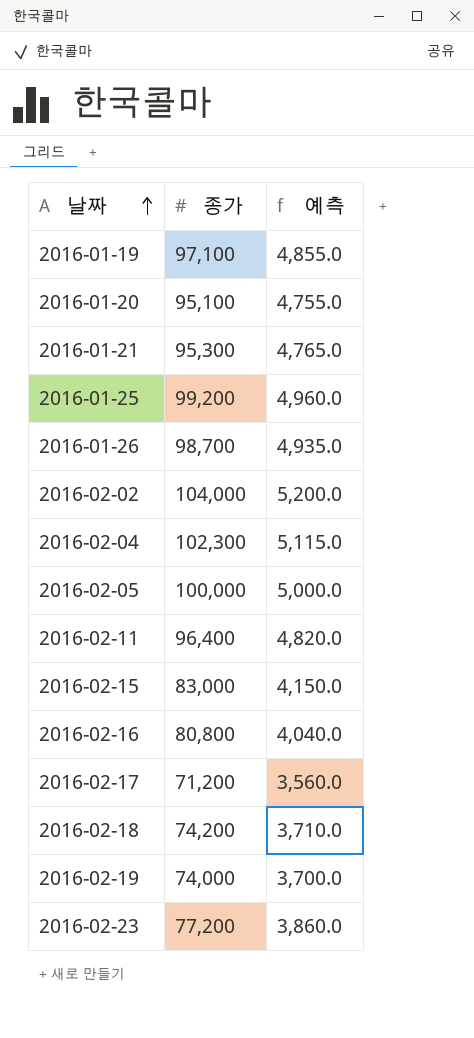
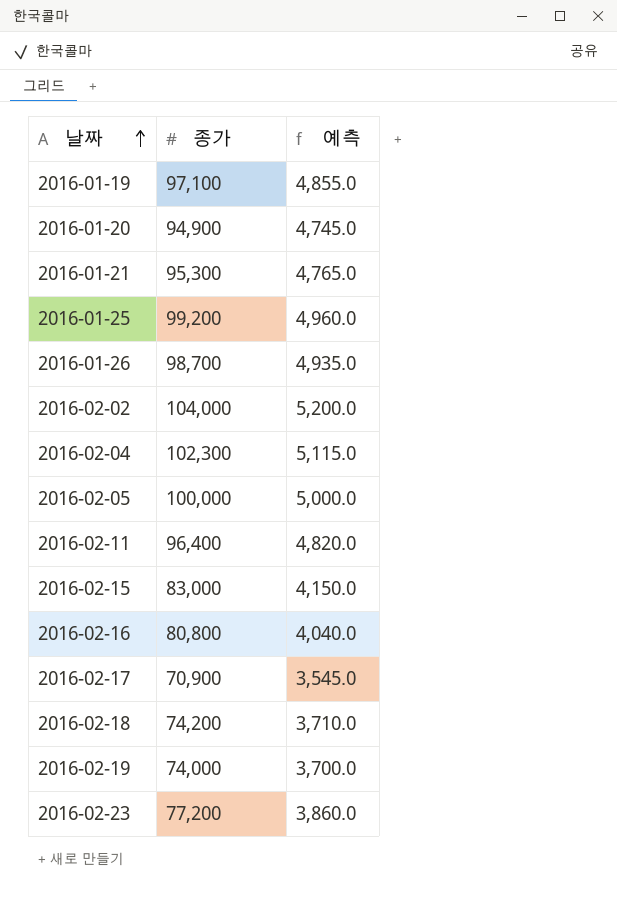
2016-01-20 | 종가: 95,100 -> 94,900
2016-01-20 | 예측: 4,755.0 -> 4,745.0
2016-02-17 | 종가: 71,200 -> 70,900
2016-02-17 | 예측: 3,560.0 -> 3,545.0

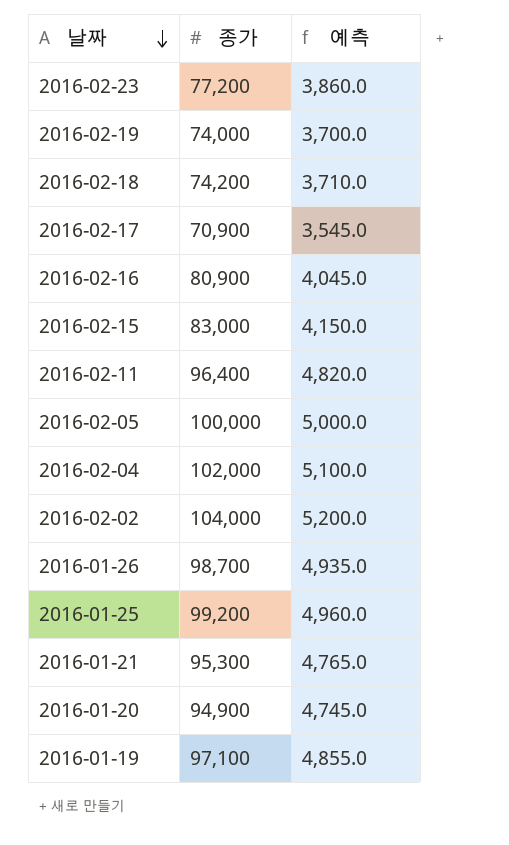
row order: 날짜 ascending -> 날짜 descending
2016-02-16 | 종가: 80,800 -> 80,900
2016-02-16 | 예측: 4,040.0 -> 4,045.0
2016-02-04 | 종가: 102,300 -> 102,000
2016-02-04 | 예측: 5,115.0 -> 5,100.0

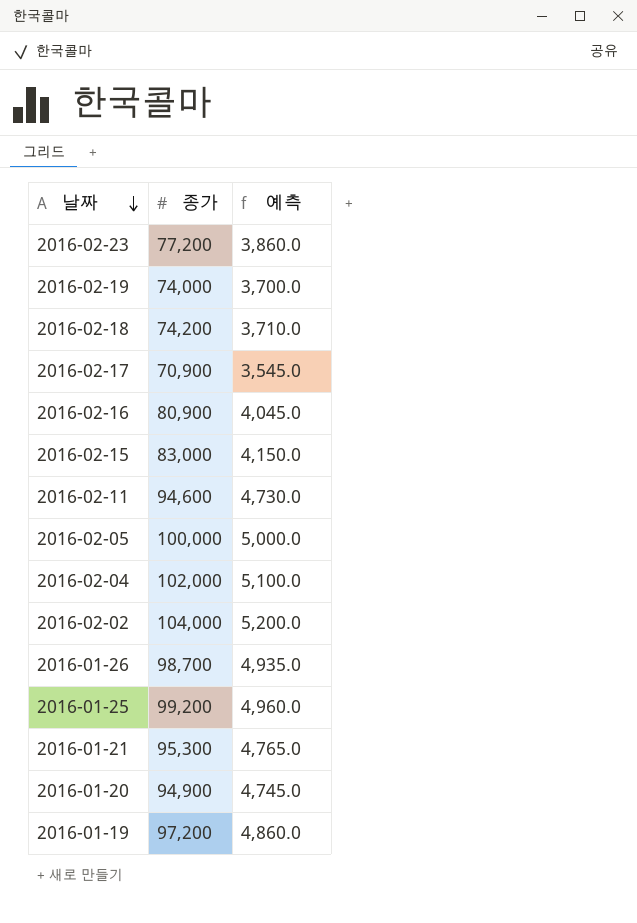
2016-02-11 | 종가: 96,400 -> 94,600
2016-02-11 | 예측: 4,820.0 -> 4,730.0
2016-01-19 | 종가: 97,100 -> 97,200
2016-01-19 | 예측: 4,855.0 -> 4,860.0

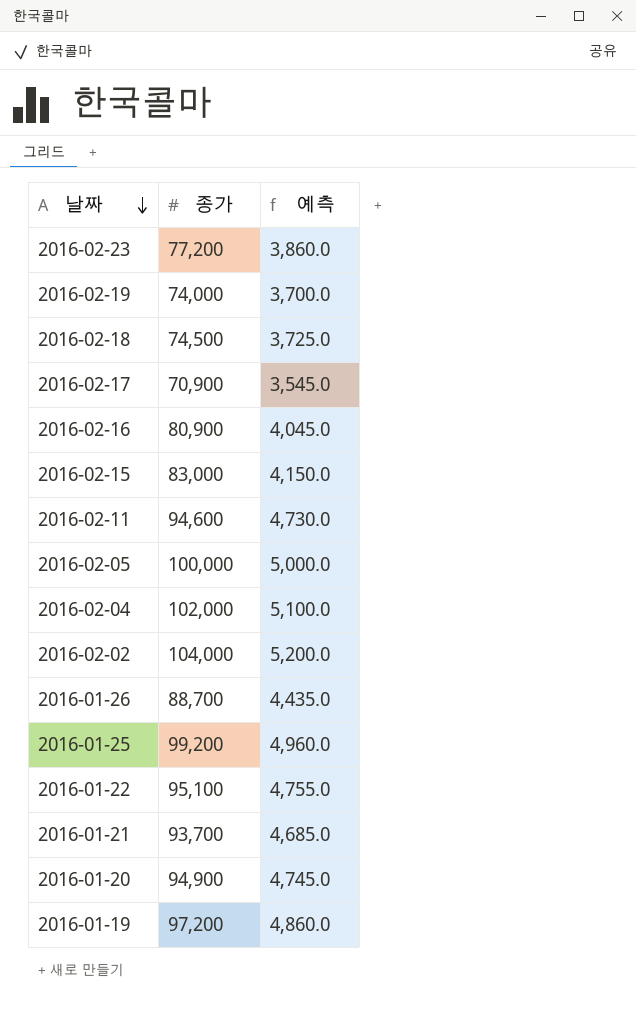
2016-02-18 | 종가: 74,200 -> 74,500
2016-02-18 | 예측: 3,710.0 -> 3,725.0
2016-01-26 | 종가: 98,700 -> 88,700
2016-01-26 | 예측: 4,935.0 -> 4,435.0
row 2016-01-22: none -> 95,100 | 4,755.0
2016-01-21 | 종가: 95,300 -> 93,700
2016-01-21 | 예측: 4,765.0 -> 4,685.0

